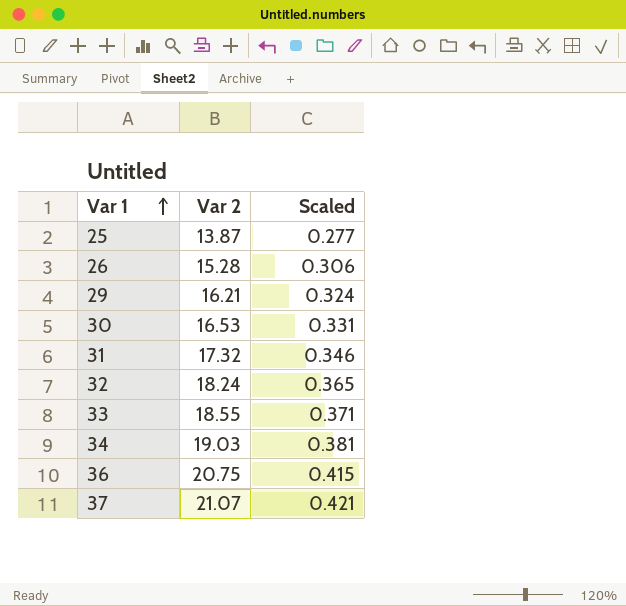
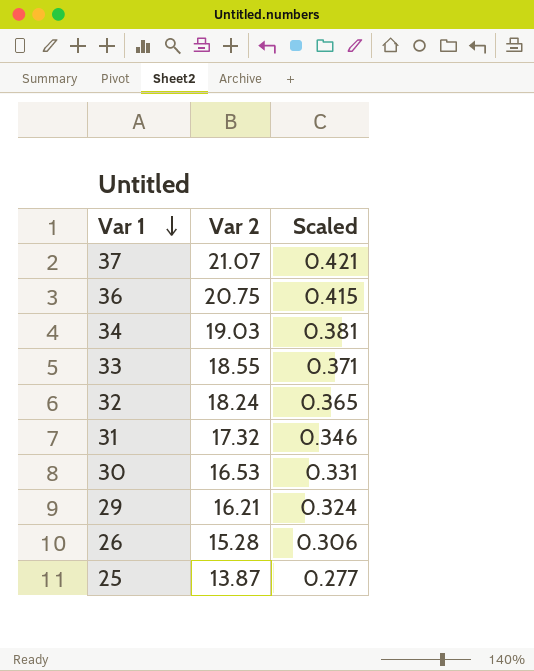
row order: Var 1 ascending -> Var 1 descending

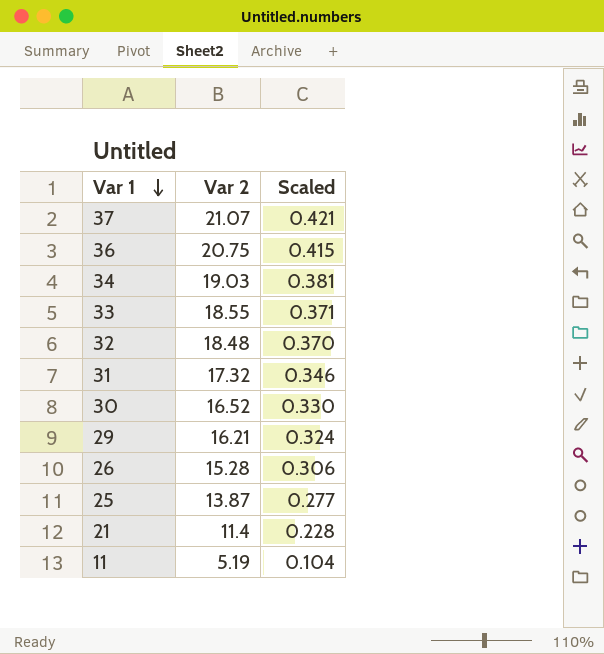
32 | Var 2: 18.24 -> 18.48
32 | Scaled: 0.365 -> 0.370
30 | Var 2: 16.53 -> 16.52
30 | Scaled: 0.331 -> 0.330
row 21: none -> 11.4 | 0.228
row 11: none -> 5.19 | 0.104

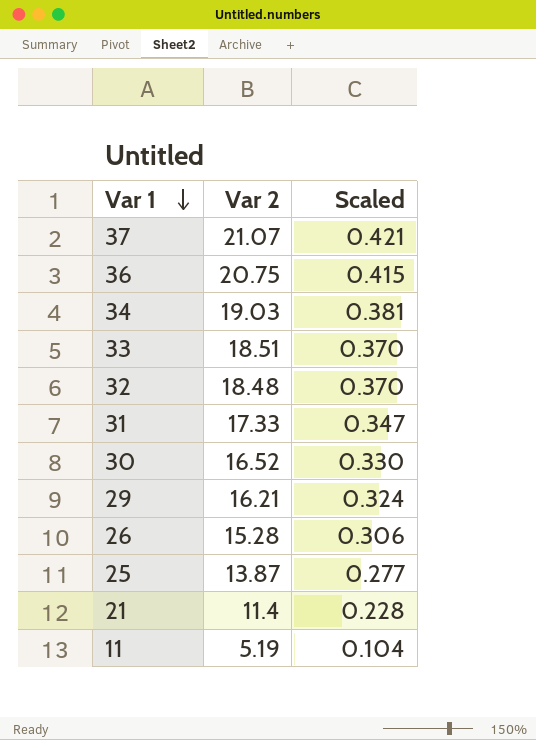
33 | Var 2: 18.55 -> 18.51
33 | Scaled: 0.371 -> 0.370
31 | Var 2: 17.32 -> 17.33
31 | Scaled: 0.346 -> 0.347

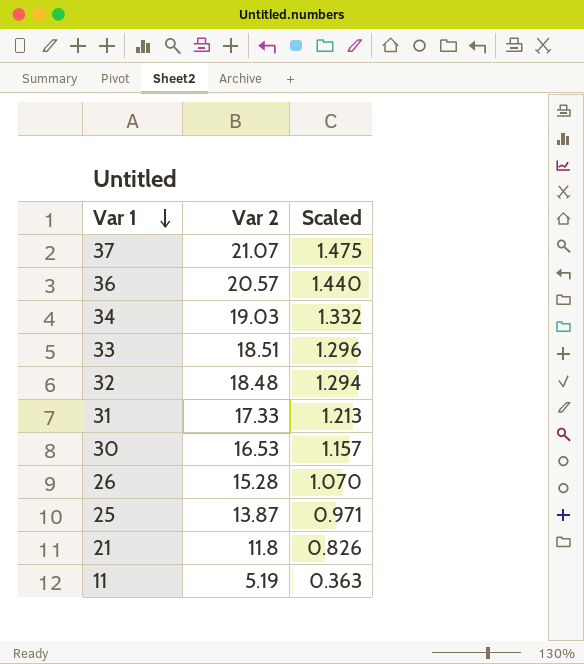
column Scaled | formula: [Var 2] * 0.02 -> [Var 2] * 0.07
row 29: 16.21 | 0.324 -> none
36 | Var 2: 20.75 -> 20.57
30 | Var 2: 16.52 -> 16.53
21 | Var 2: 11.4 -> 11.8

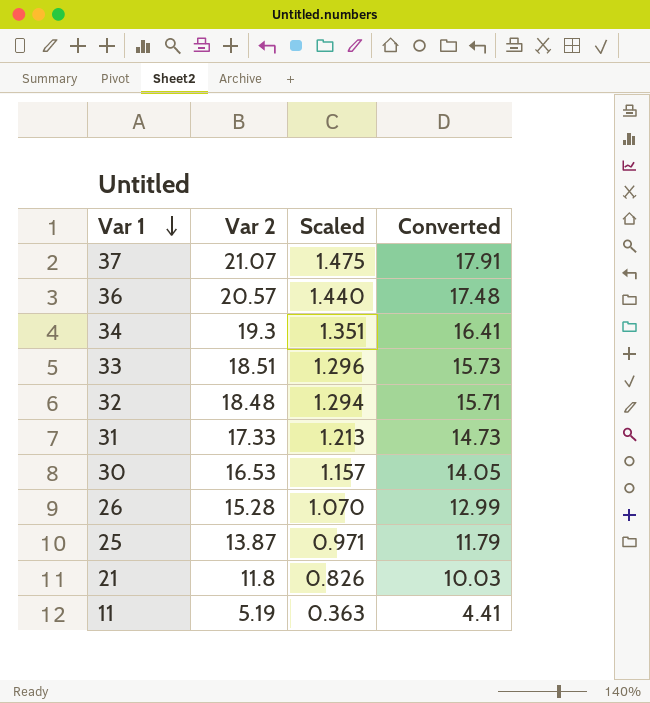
column Converted | formula: none -> [Var 2] * 0.85
34 | Var 2: 19.03 -> 19.3
34 | Scaled: 1.332 -> 1.351

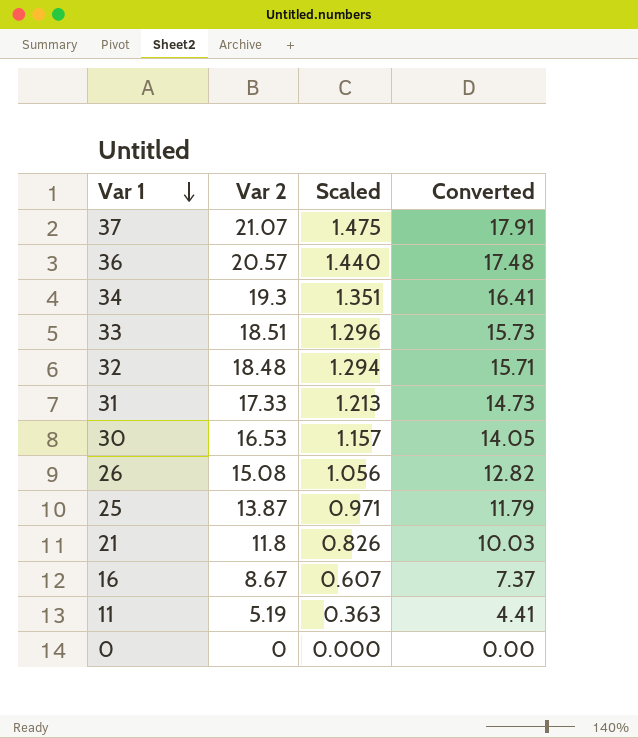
26 | Var 2: 15.28 -> 15.08
26 | Scaled: 1.070 -> 1.056
26 | Converted: 12.99 -> 12.82
row 16: none -> 8.67 | 0.607 | 7.37
row 0: none -> 0 | 0.000 | 0.00

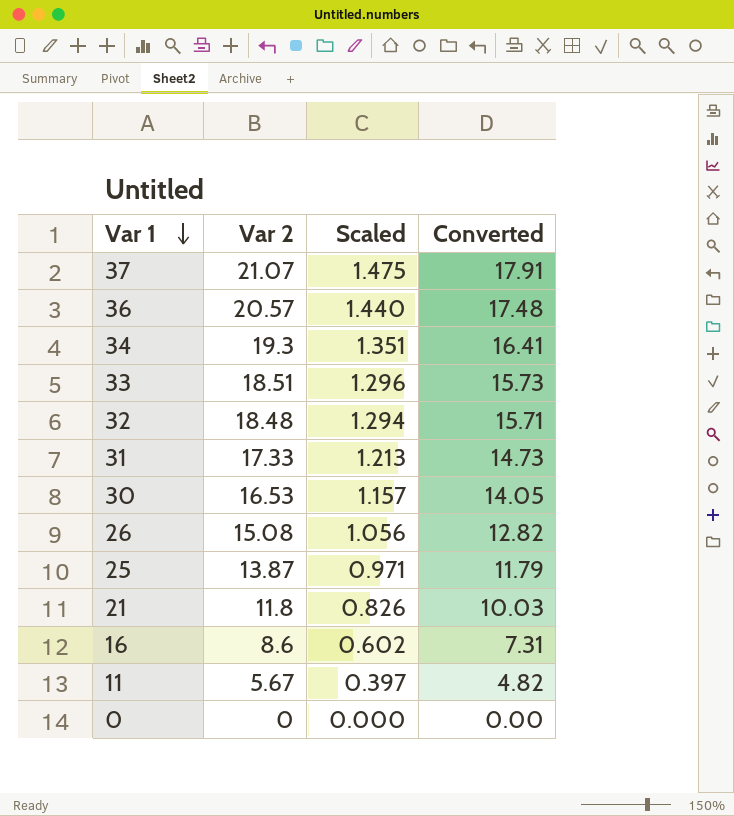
16 | Var 2: 8.67 -> 8.6
16 | Scaled: 0.607 -> 0.602
16 | Converted: 7.37 -> 7.31
11 | Var 2: 5.19 -> 5.67
11 | Scaled: 0.363 -> 0.397
11 | Converted: 4.41 -> 4.82

